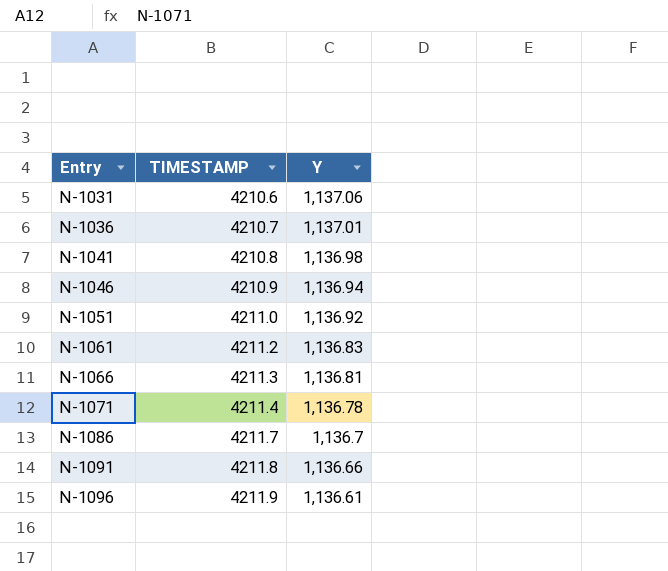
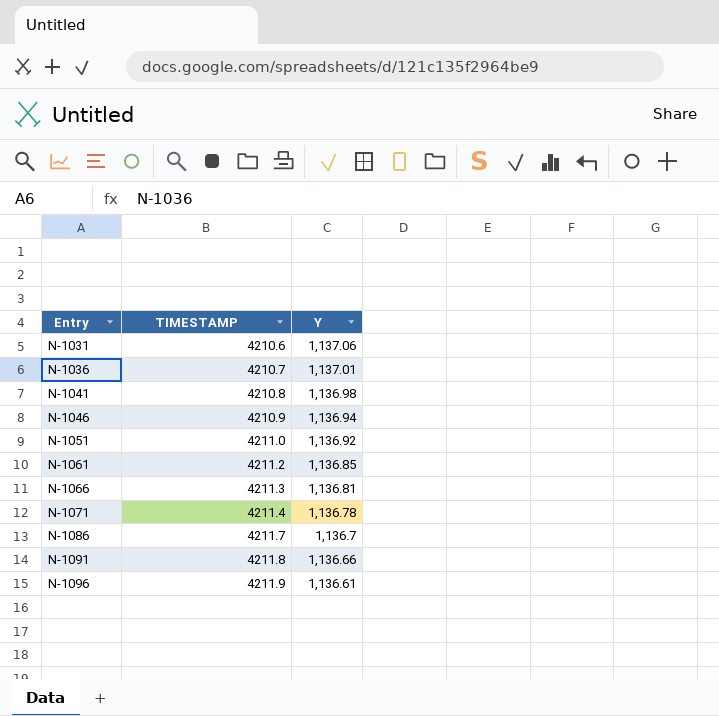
N-1061 | Y: 1,136.83 -> 1,136.85

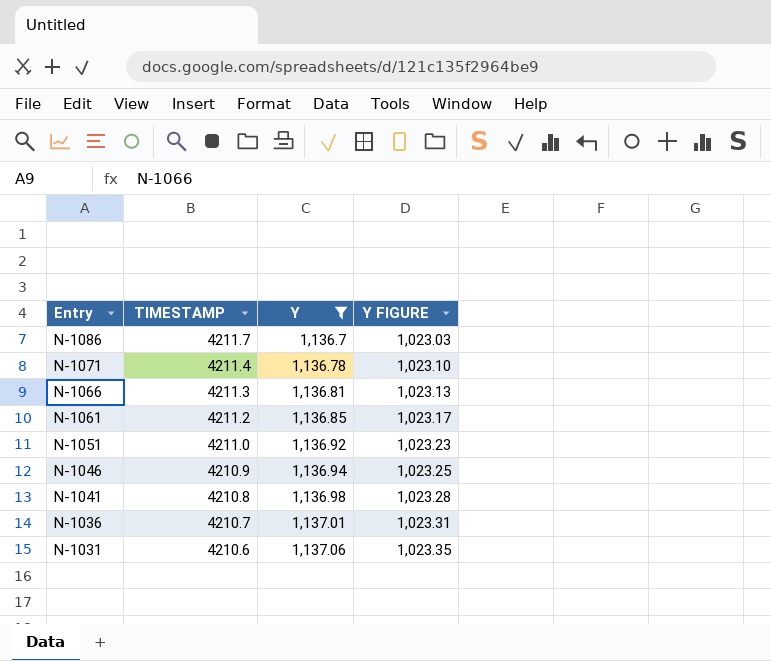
filter: none -> Y >= 1,136.7
row order: Entry ascending -> Entry descending
column Y FIGURE | formula: none -> [Y] * 0.9

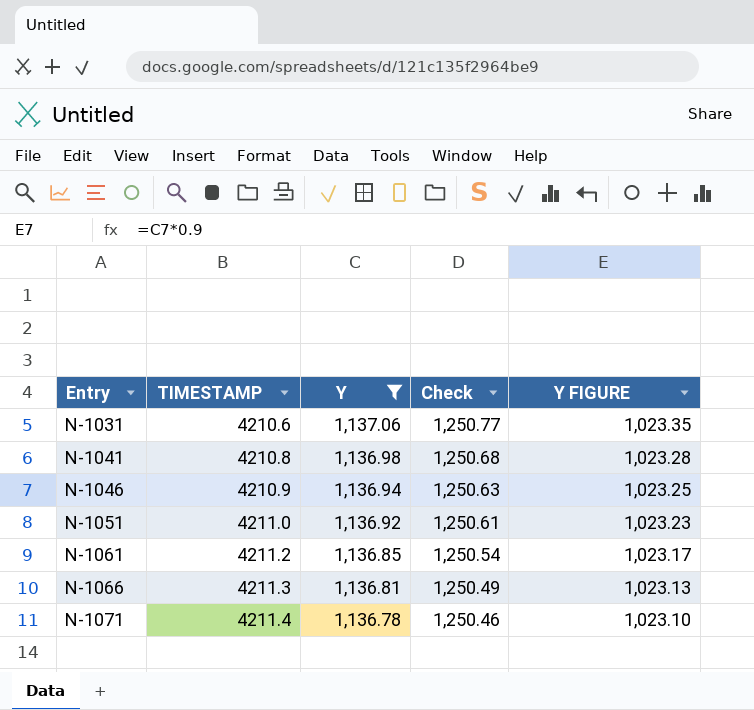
row order: Entry descending -> Entry ascending
column Check | formula: none -> [Y] * 1.1
row N-1086: 4211.7 | 1,136.7 | 1,023.03 -> none
row N-1036: 4210.7 | 1,137.01 | 1,023.31 -> none

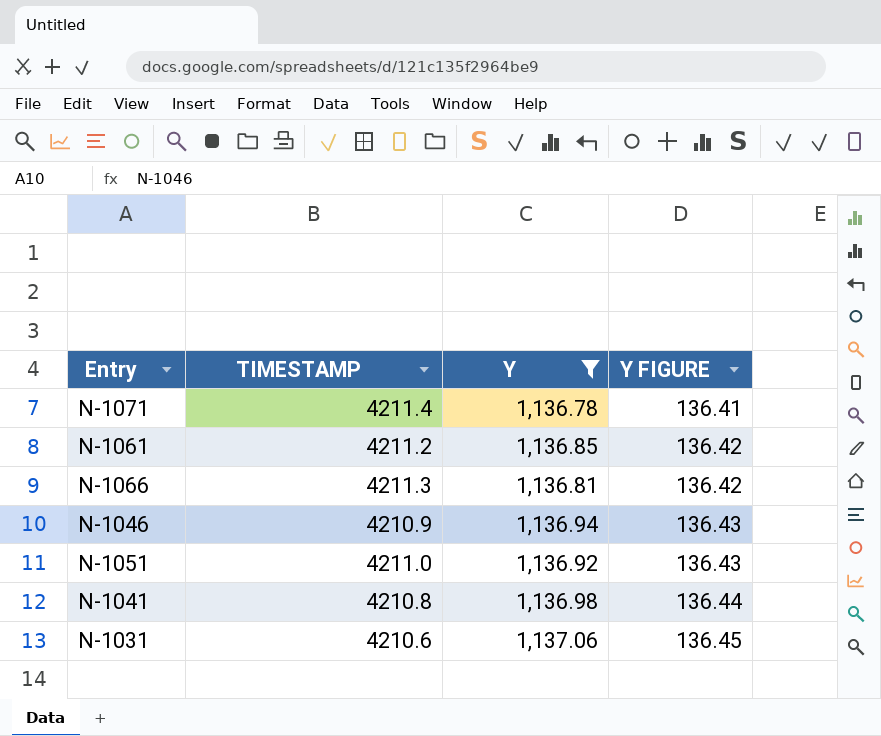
row order: Entry ascending -> Y FIGURE ascending
column Check | formula: [Y] * 1.1 -> none
column Y FIGURE | formula: [Y] * 0.9 -> [Y] * 0.12

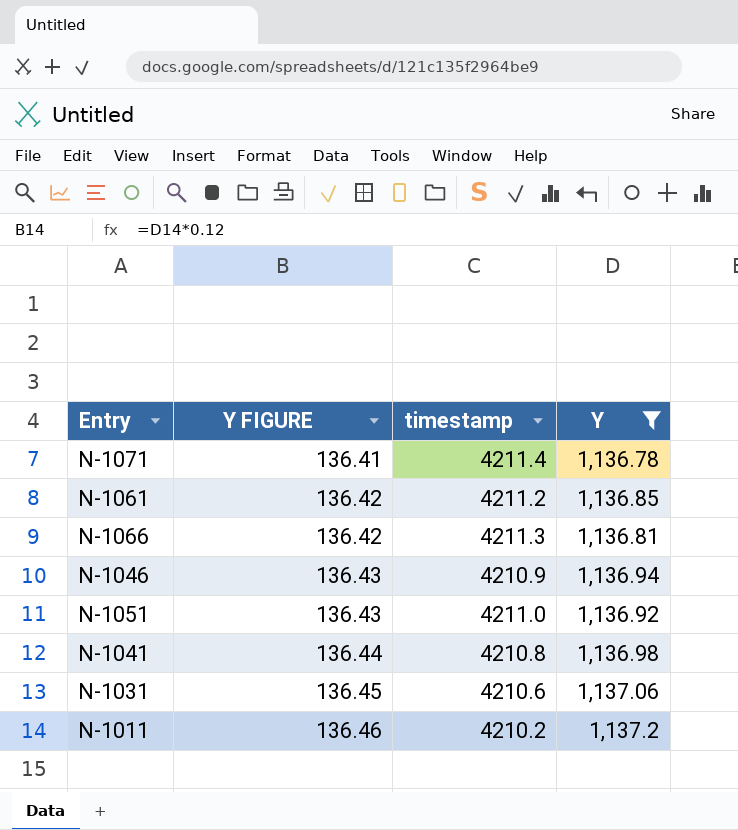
column Y FIGURE | position: 4 -> 2
column name: TIMESTAMP -> timestamp
row N-1011: none -> 136.46 | 4210.2 | 1,137.2

